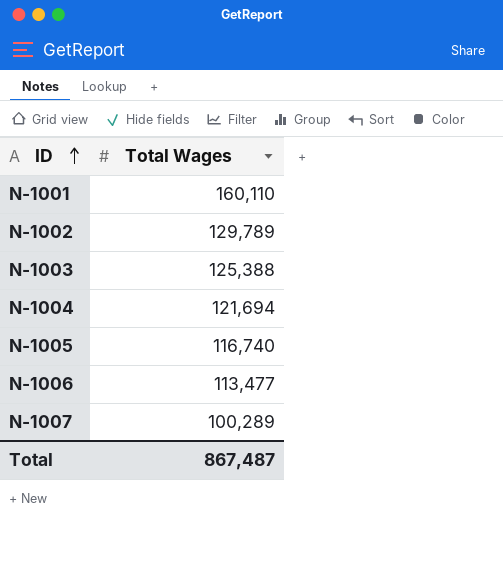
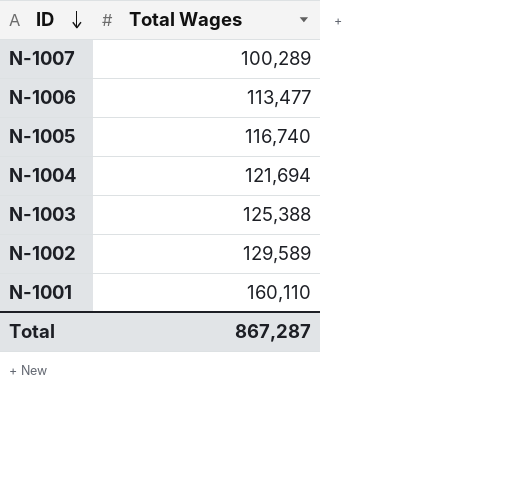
row order: ID ascending -> ID descending
N-1002 | Total Wages: 129,789 -> 129,589
Total | Total Wages: 867,487 -> 867,287

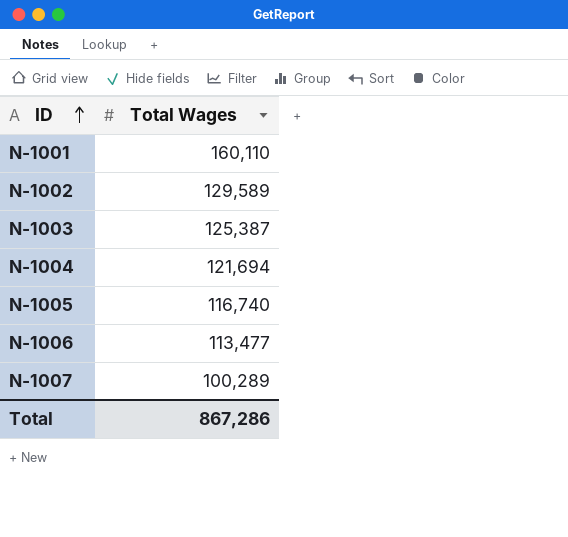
row order: ID descending -> ID ascending
N-1003 | Total Wages: 125,388 -> 125,387
Total | Total Wages: 867,287 -> 867,286

